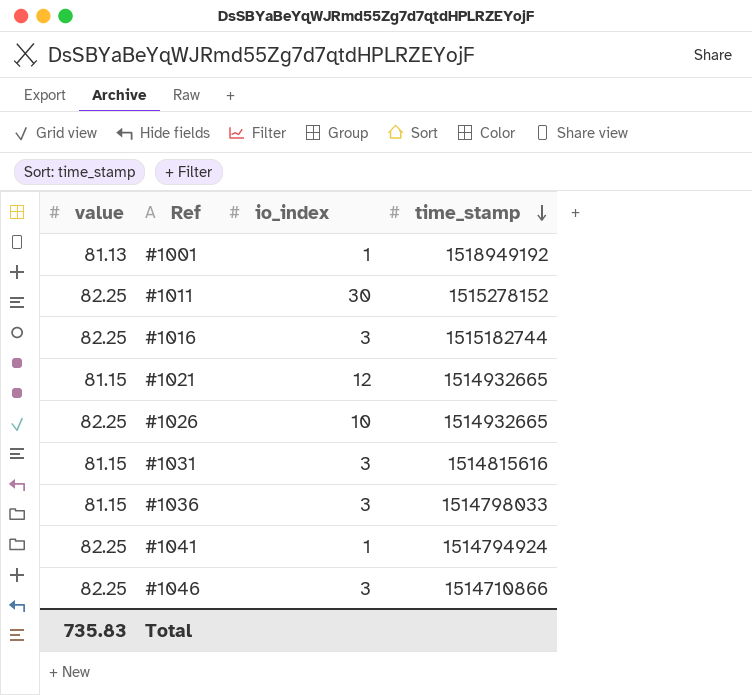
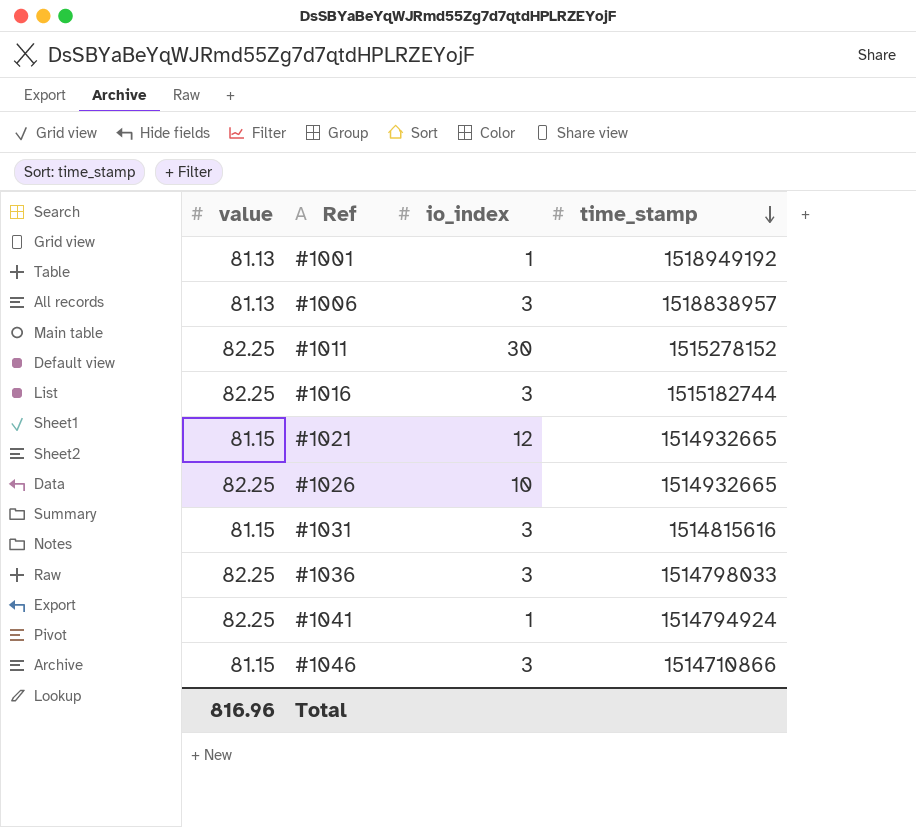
row #1006: none -> 81.13 | 3 | 1518838957
#1036 | value: 81.15 -> 82.25
#1046 | value: 82.25 -> 81.15
Total | value: 735.83 -> 816.96

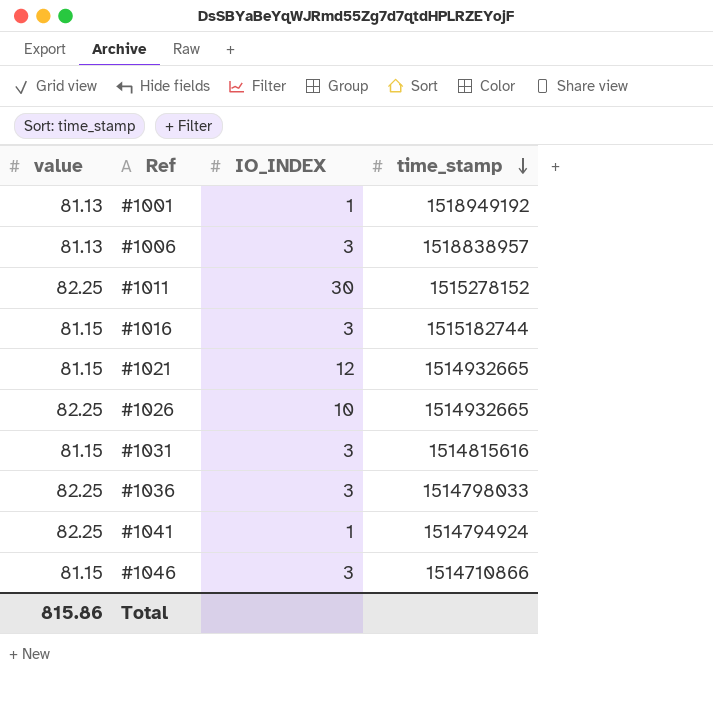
column name: io_index -> IO_INDEX
#1016 | value: 82.25 -> 81.15
Total | value: 816.96 -> 815.86

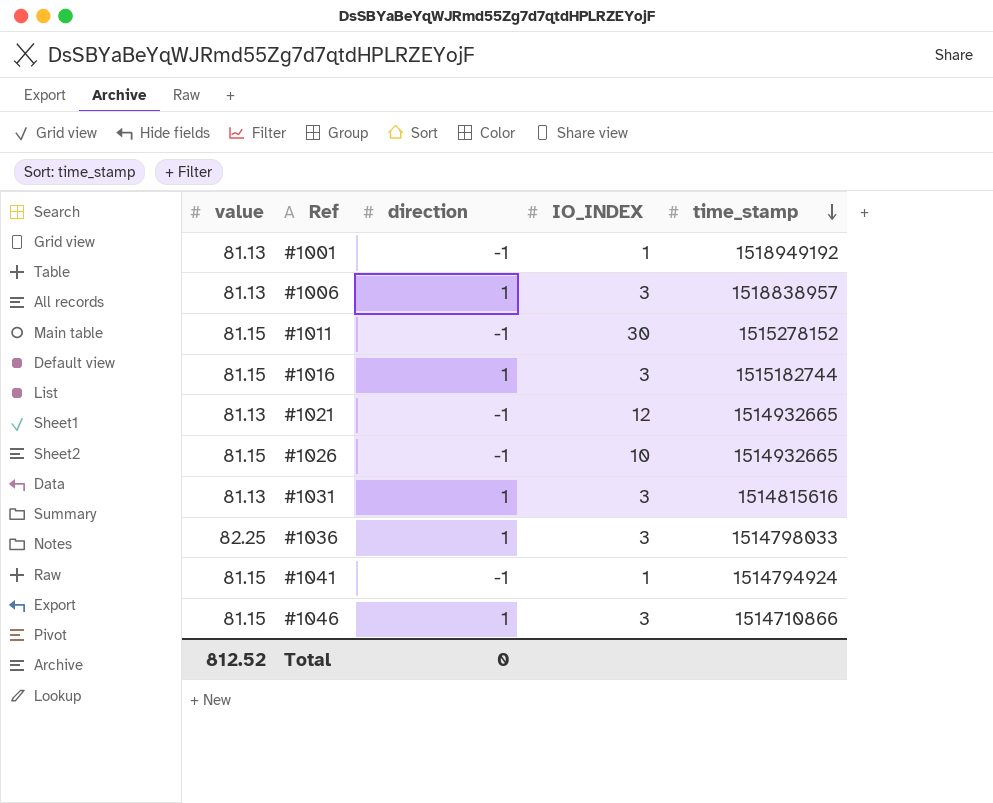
column direction | position: none -> 3
#1011 | value: 82.25 -> 81.15
#1021 | value: 81.15 -> 81.13
#1026 | value: 82.25 -> 81.15
#1031 | value: 81.15 -> 81.13
#1041 | value: 82.25 -> 81.15
Total | value: 815.86 -> 812.52

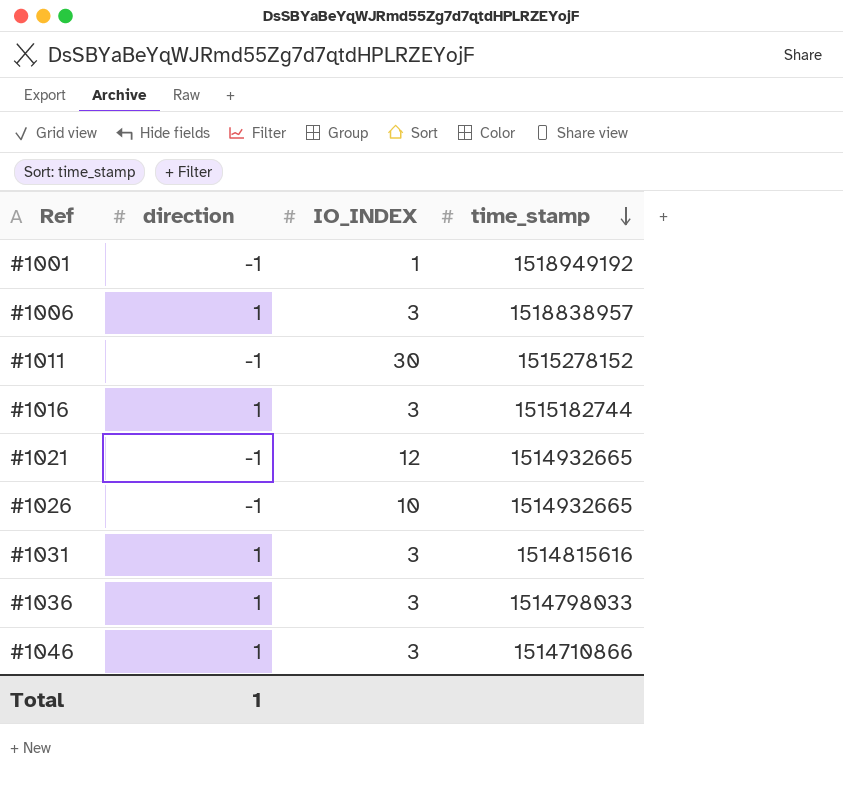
column value | position: 1 -> none
row #1041: 81.15 | -1 | 1 | 1514794924 -> none
Total | direction: 0 -> 1

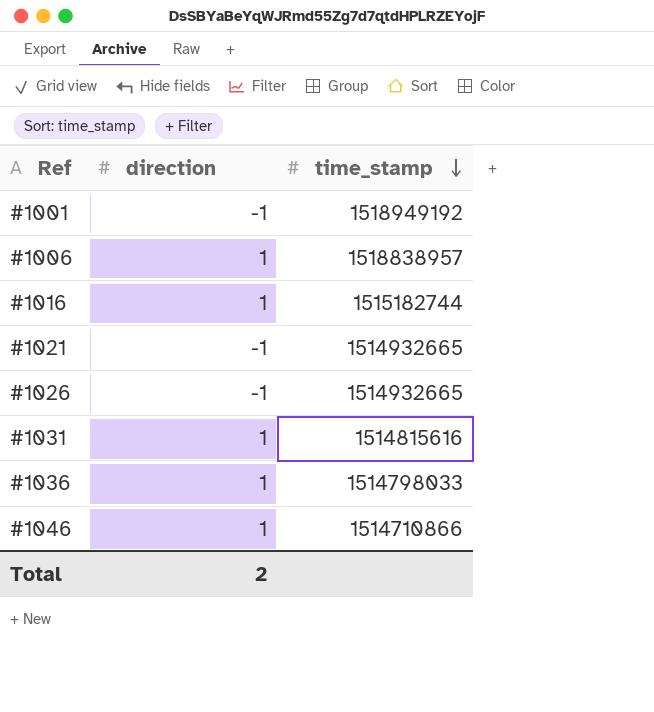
column IO_INDEX | position: 3 -> none
row #1011: -1 | 30 | 1515278152 -> none
Total | direction: 1 -> 2

